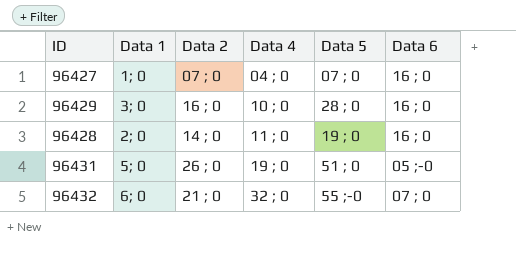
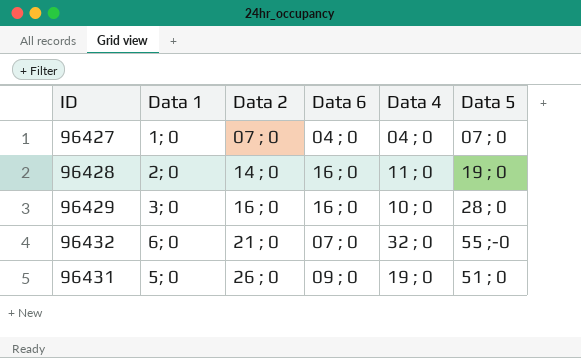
row order: Data 4 ascending -> Data 2 ascending
column Data 6 | position: 6 -> 4
96427 | Data 6: 16 ; 0 -> 04 ; 0
96431 | Data 6: 05 ;-0 -> 09 ; 0

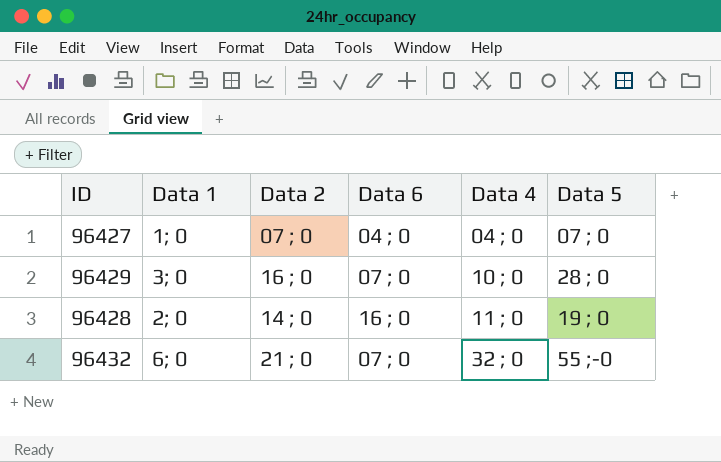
row order: Data 2 ascending -> Data 4 ascending
row 96431: 5; 0 | 26 ; 0 | 09 ; 0 | 19 ; 0 | 51 ; 0 -> none
96429 | Data 6: 16 ; 0 -> 07 ; 0

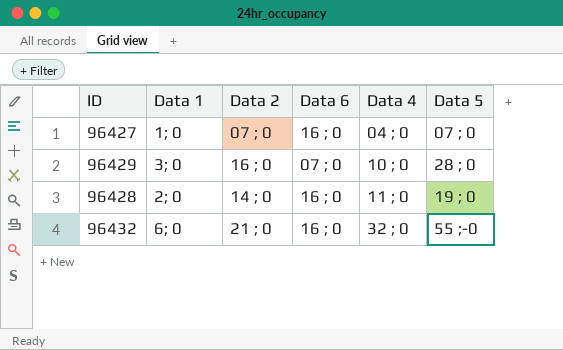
96427 | Data 6: 04 ; 0 -> 16 ; 0
96432 | Data 6: 07 ; 0 -> 16 ; 0

